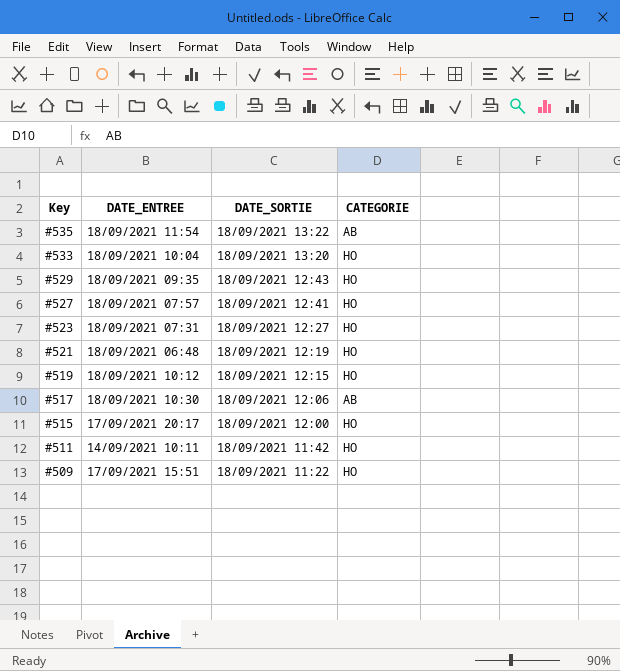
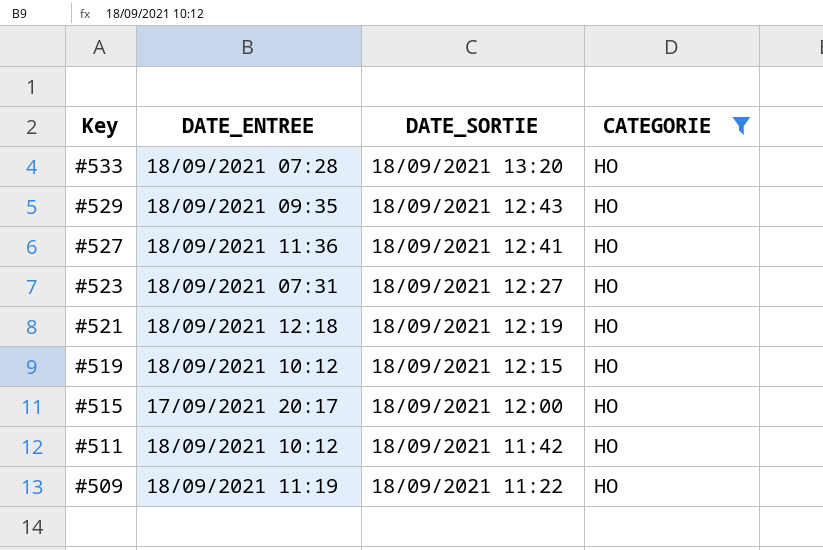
filter: none -> CATEGORIE = HO
#533 | DATE_ENTREE: 18/09/2021 10:04 -> 18/09/2021 07:28
#527 | DATE_ENTREE: 18/09/2021 07:57 -> 18/09/2021 11:36
#521 | DATE_ENTREE: 18/09/2021 06:48 -> 18/09/2021 12:18
#511 | DATE_ENTREE: 14/09/2021 10:11 -> 18/09/2021 10:12
#509 | DATE_ENTREE: 17/09/2021 15:51 -> 18/09/2021 11:19

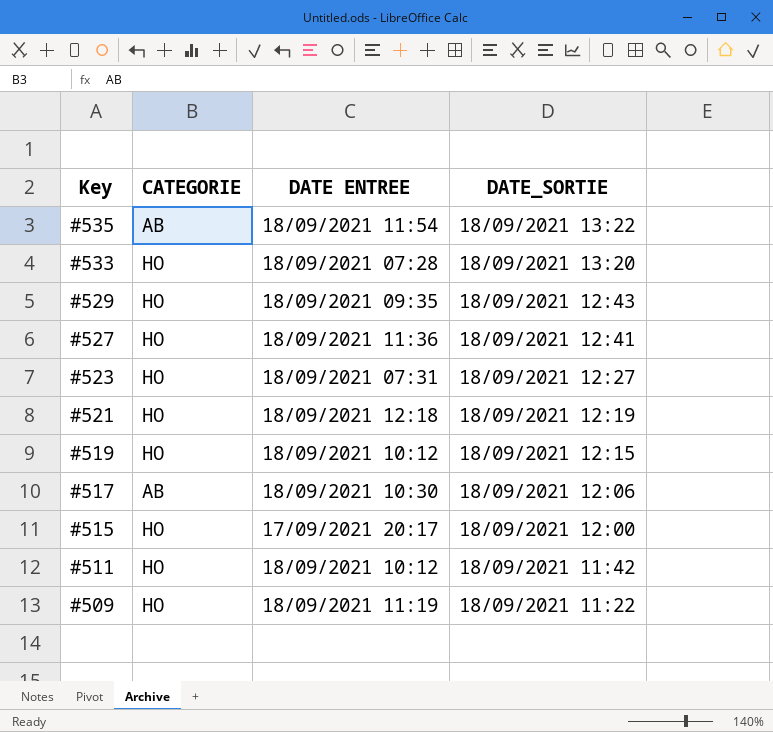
filter: CATEGORIE = HO -> none
column CATEGORIE | position: 4 -> 2
column name: DATE_ENTREE -> DATE ENTREE

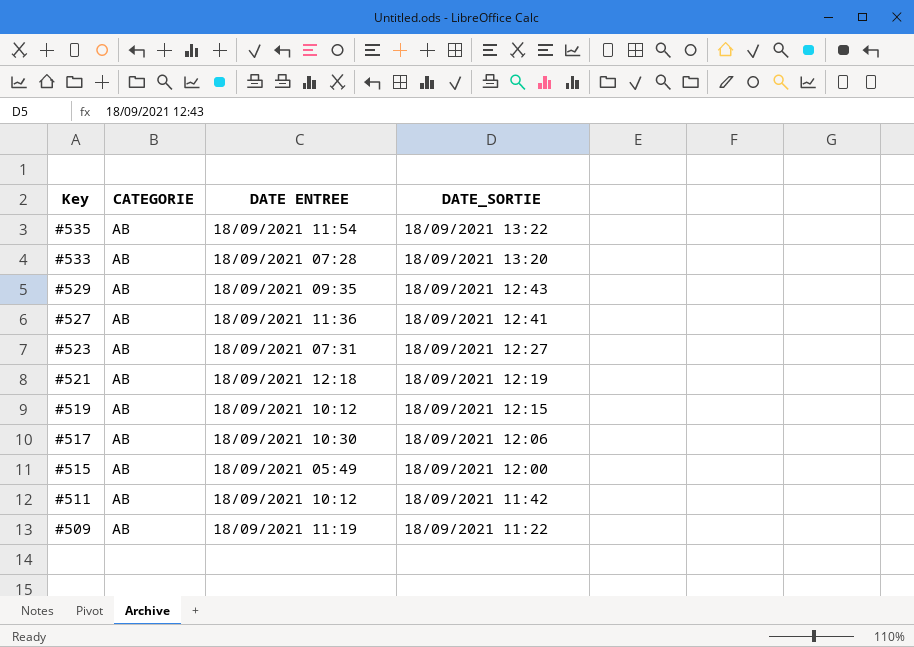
#533 | CATEGORIE: HO -> AB
#529 | CATEGORIE: HO -> AB
#527 | CATEGORIE: HO -> AB
#523 | CATEGORIE: HO -> AB
#521 | CATEGORIE: HO -> AB
#519 | CATEGORIE: HO -> AB
#515 | CATEGORIE: HO -> AB
#515 | DATE ENTREE: 17/09/2021 20:17 -> 18/09/2021 05:49
#511 | CATEGORIE: HO -> AB
#509 | CATEGORIE: HO -> AB

